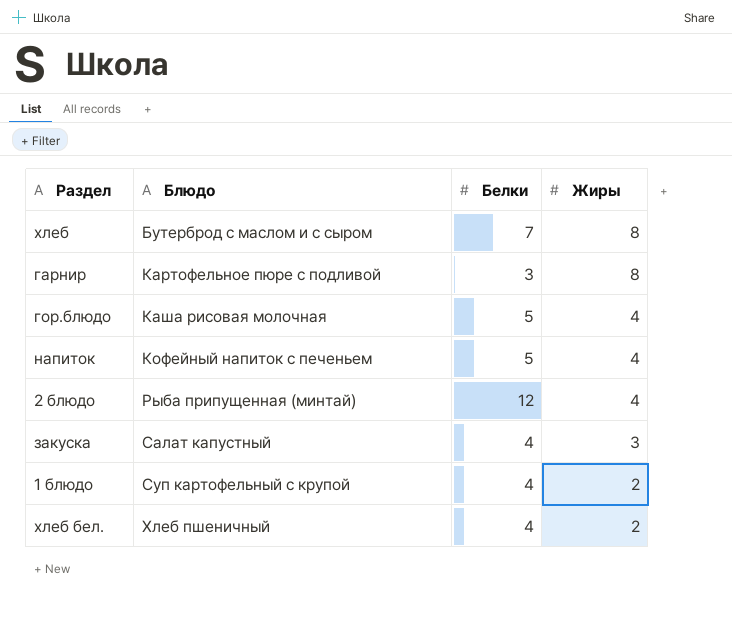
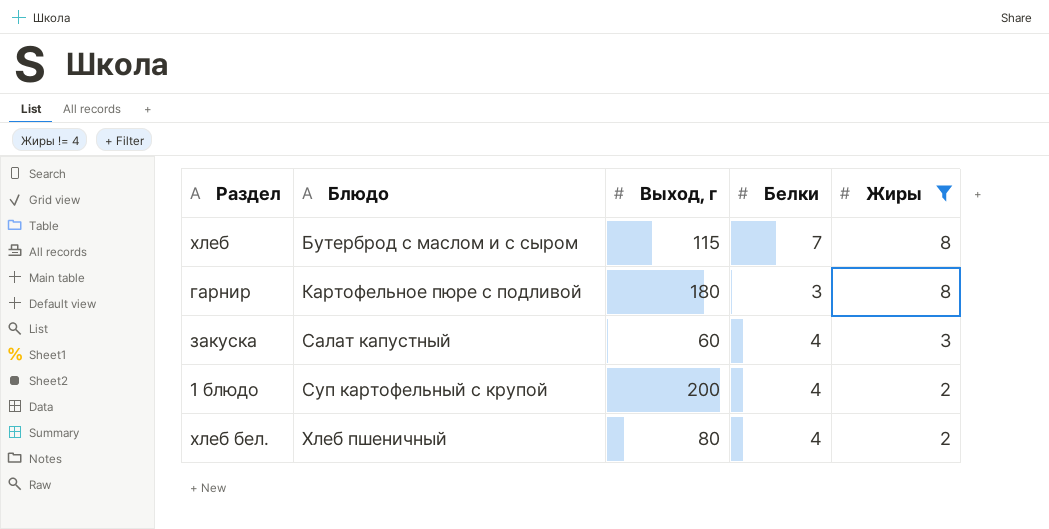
filter: none -> Жиры != 4
column Выход, г | position: none -> 3

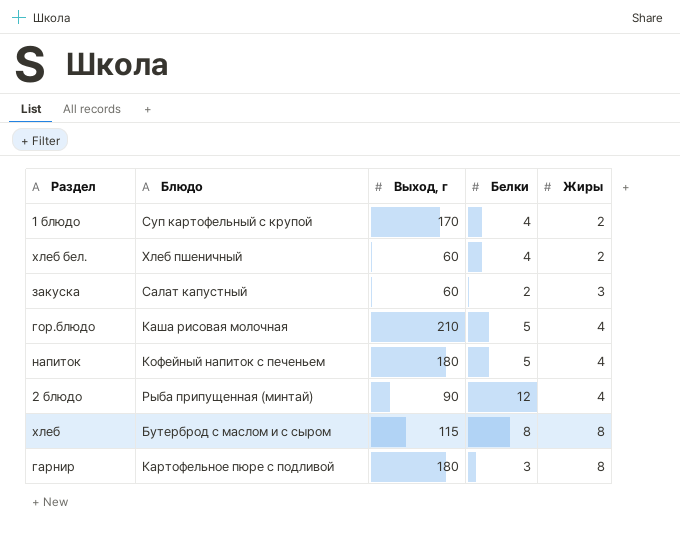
filter: Жиры != 4 -> none
row order: Блюдо ascending -> Жиры ascending
1 блюдо | Выход, г: 200 -> 170
хлеб бел. | Выход, г: 80 -> 60
закуска | Белки: 4 -> 2
хлеб | Белки: 7 -> 8

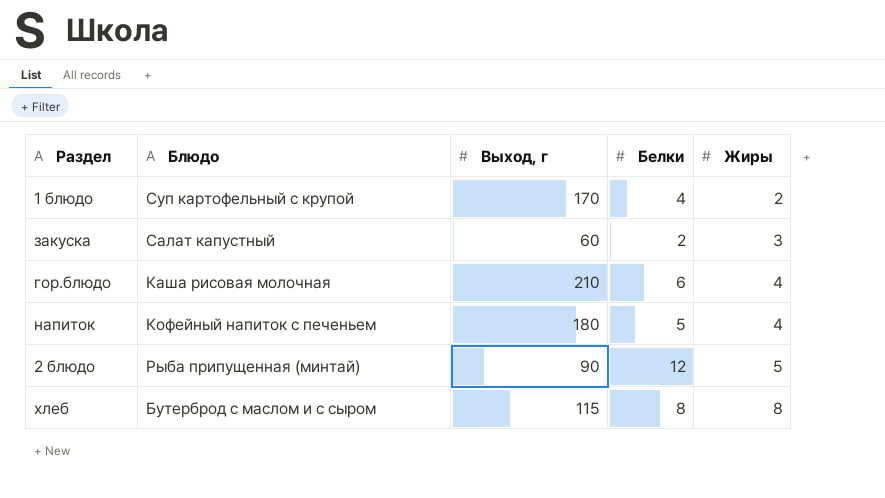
row хлеб бел.: Хлеб пшеничный | 60 | 4 | 2 -> none
row гарнир: Картофельное пюре с подливой | 180 | 3 | 8 -> none
гор.блюдо | Белки: 5 -> 6
2 блюдо | Жиры: 4 -> 5

